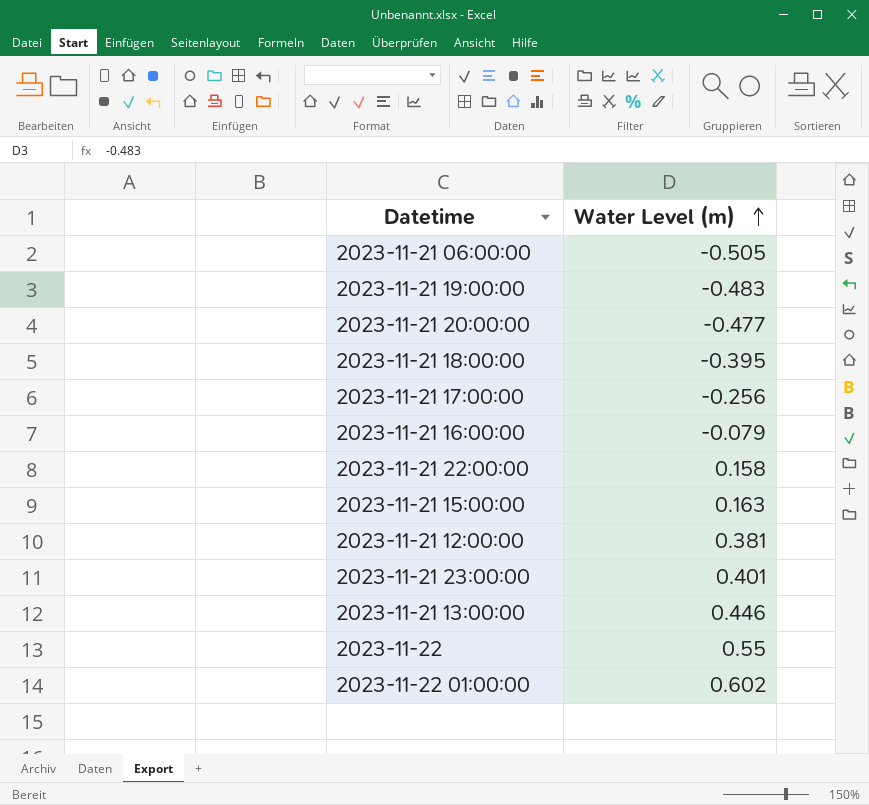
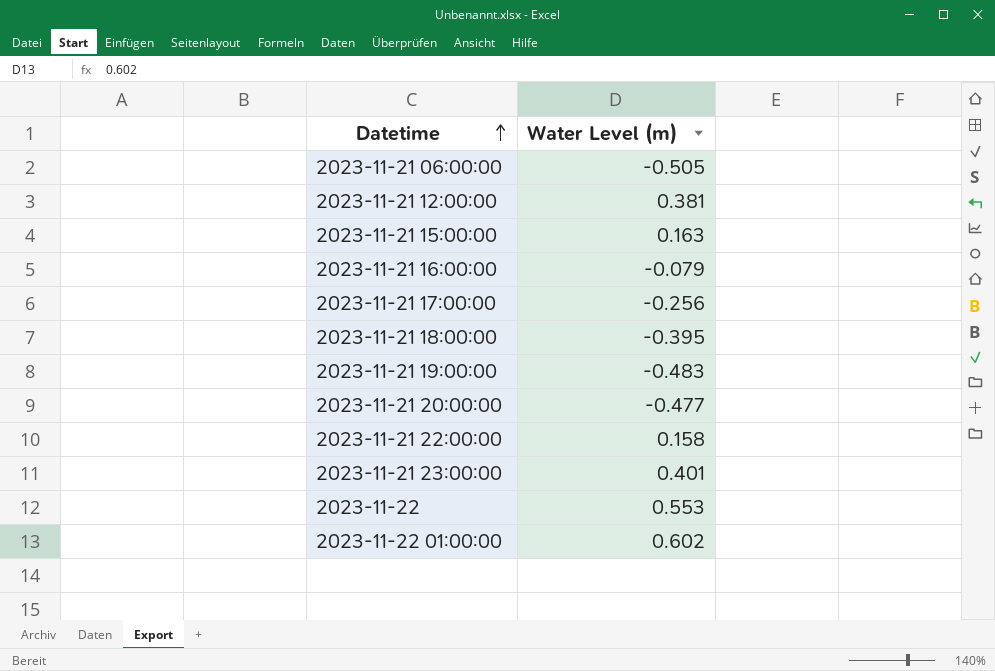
row order: Water Level (m) ascending -> Datetime ascending
row 2023-11-21 13:00:00: 0.446 -> none
2023-11-22 | Water Level (m): 0.55 -> 0.553

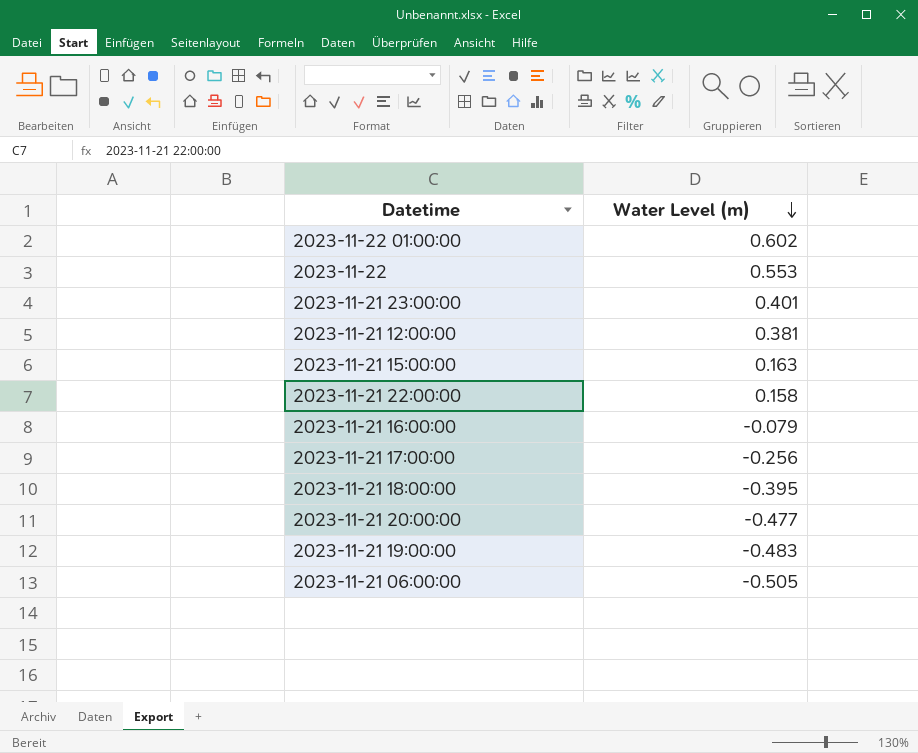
row order: Datetime ascending -> Water Level (m) descending

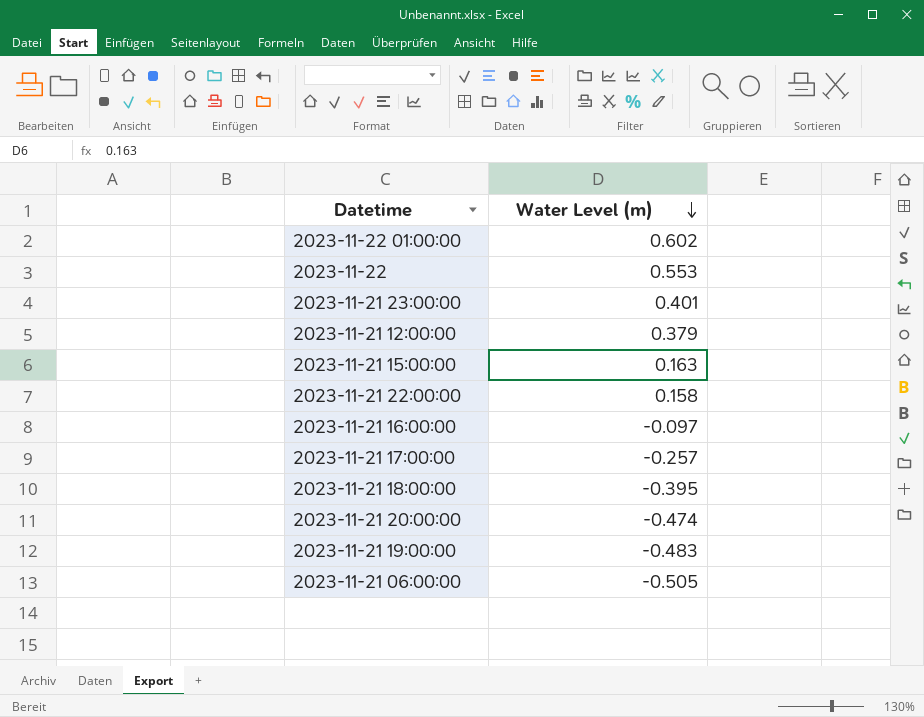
2023-11-21 12:00:00 | Water Level (m): 0.381 -> 0.379
2023-11-21 16:00:00 | Water Level (m): -0.079 -> -0.097
2023-11-21 17:00:00 | Water Level (m): -0.256 -> -0.257
2023-11-21 20:00:00 | Water Level (m): -0.477 -> -0.474

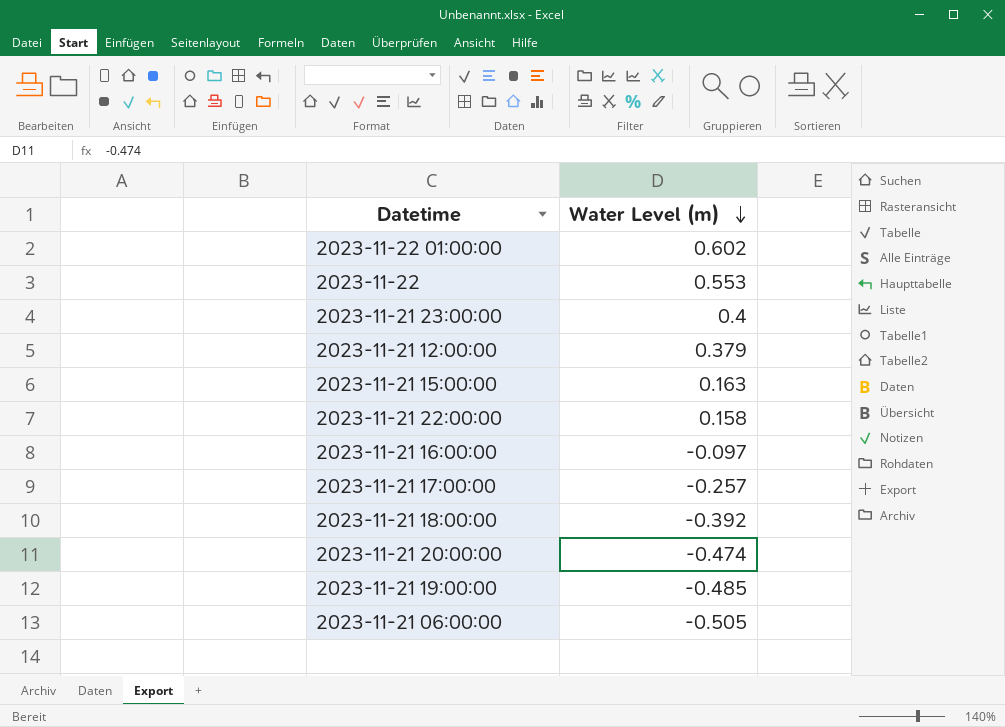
2023-11-21 23:00:00 | Water Level (m): 0.401 -> 0.4
2023-11-21 18:00:00 | Water Level (m): -0.395 -> -0.392
2023-11-21 19:00:00 | Water Level (m): -0.483 -> -0.485

